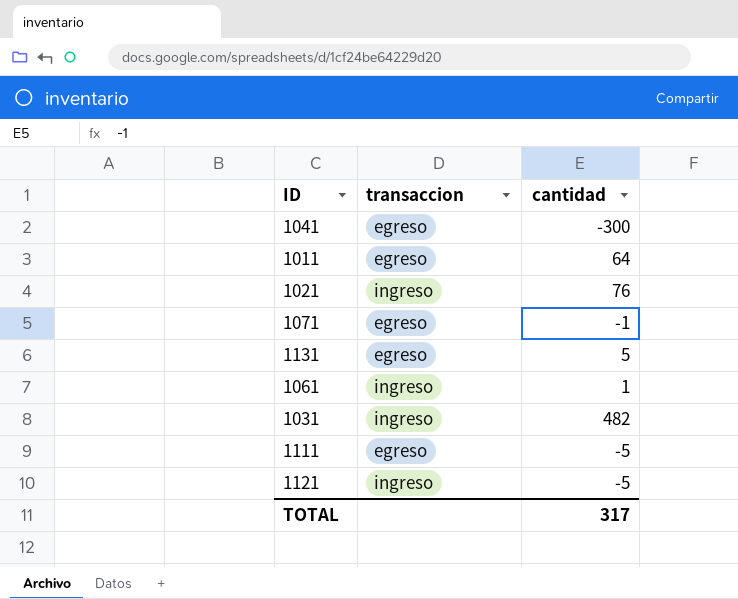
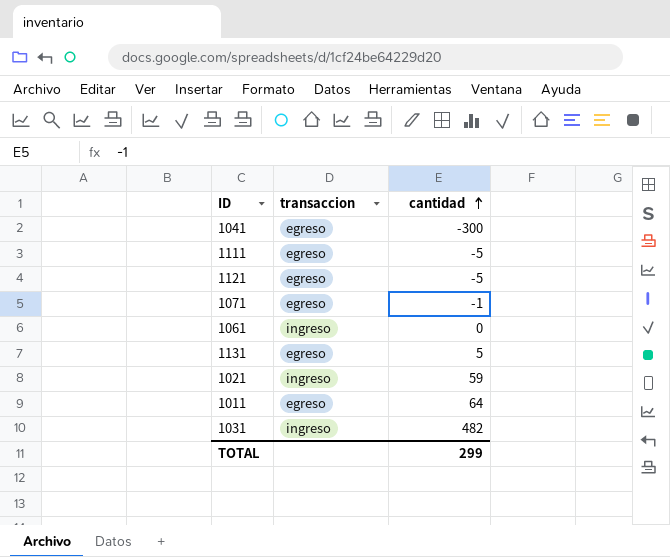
row order: none -> cantidad ascending
1121 | transaccion: ingreso -> egreso
1061 | cantidad: 1 -> 0
1021 | cantidad: 76 -> 59
TOTAL | cantidad: 317 -> 299

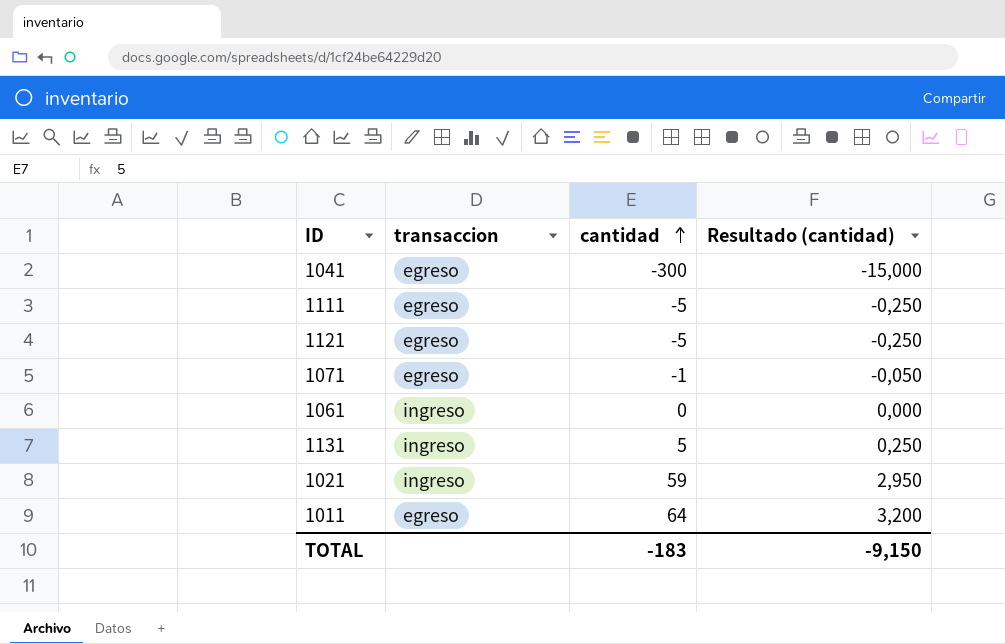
column Resultado (cantidad) | formula: none -> [cantidad] * 0,05
row 1031: ingreso | 482 -> none
1131 | transaccion: egreso -> ingreso
TOTAL | cantidad: 299 -> -183

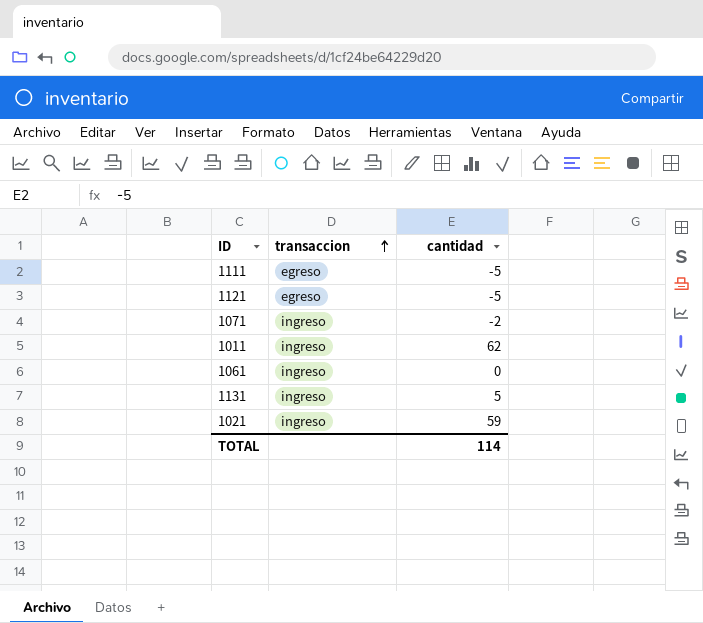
row order: cantidad ascending -> transaccion ascending
column Resultado (cantidad) | formula: [cantidad] * 0,05 -> none
row 1041: egreso | -300 | -15,000 -> none
1071 | transaccion: egreso -> ingreso
1071 | cantidad: -1 -> -2
1011 | transaccion: egreso -> ingreso
1011 | cantidad: 64 -> 62
TOTAL | cantidad: -183 -> 114

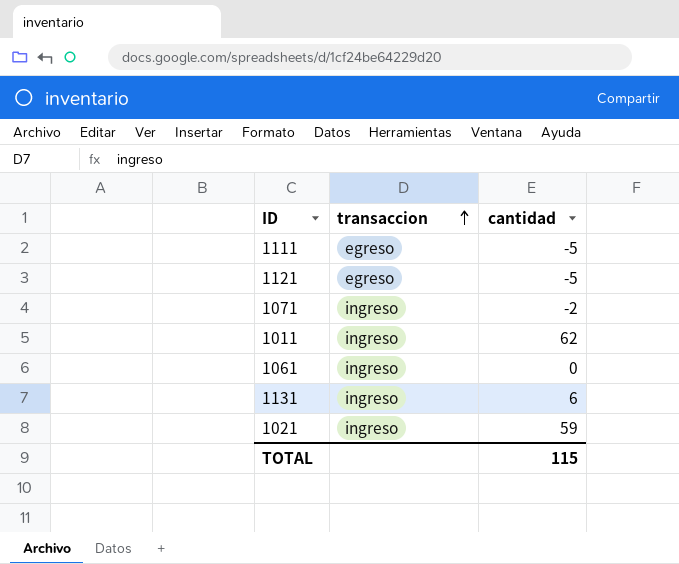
1131 | cantidad: 5 -> 6
TOTAL | cantidad: 114 -> 115

